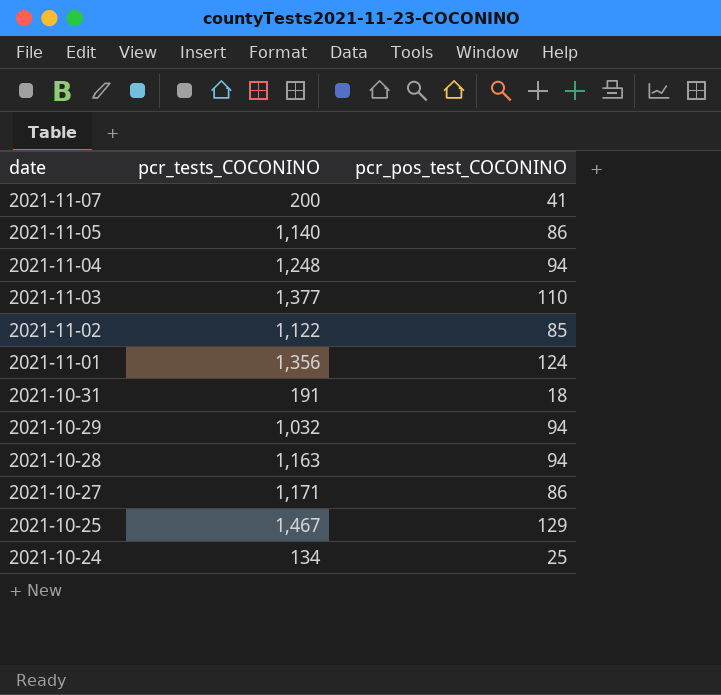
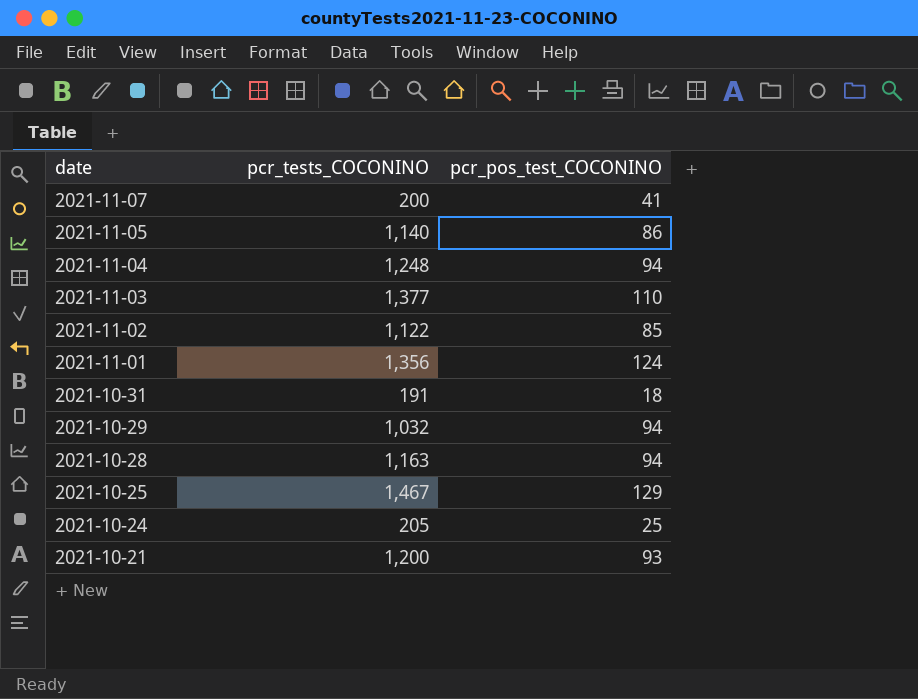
row 2021-10-27: 1,171 | 86 -> none
2021-10-24 | pcr_tests_COCONINO: 134 -> 205
row 2021-10-21: none -> 1,200 | 93

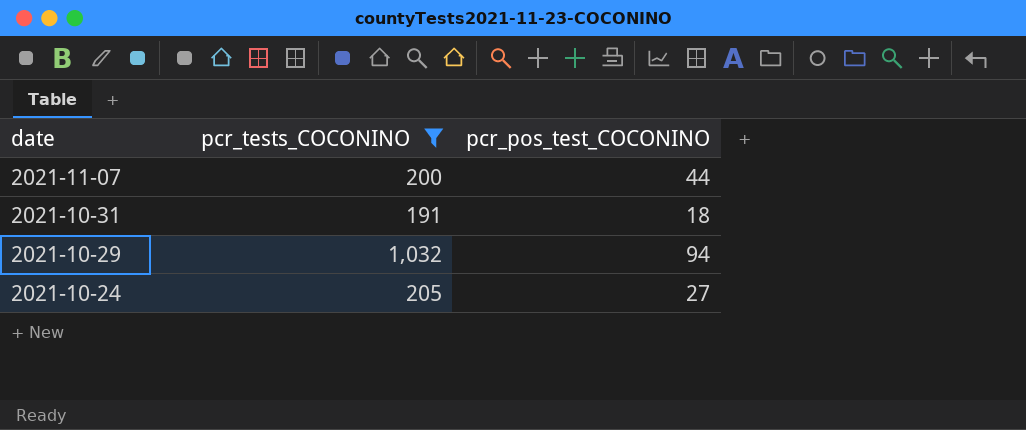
filter: none -> pcr_tests_COCONINO <= 1,032
2021-11-07 | pcr_pos_test_COCONINO: 41 -> 44
2021-10-24 | pcr_pos_test_COCONINO: 25 -> 27

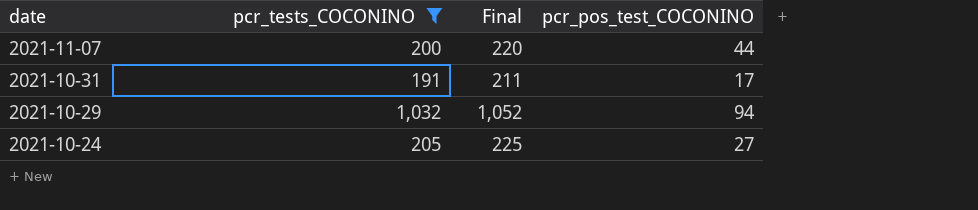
column Final | formula: none -> [pcr_tests_COCONINO] + 20
2021-10-31 | pcr_pos_test_COCONINO: 18 -> 17

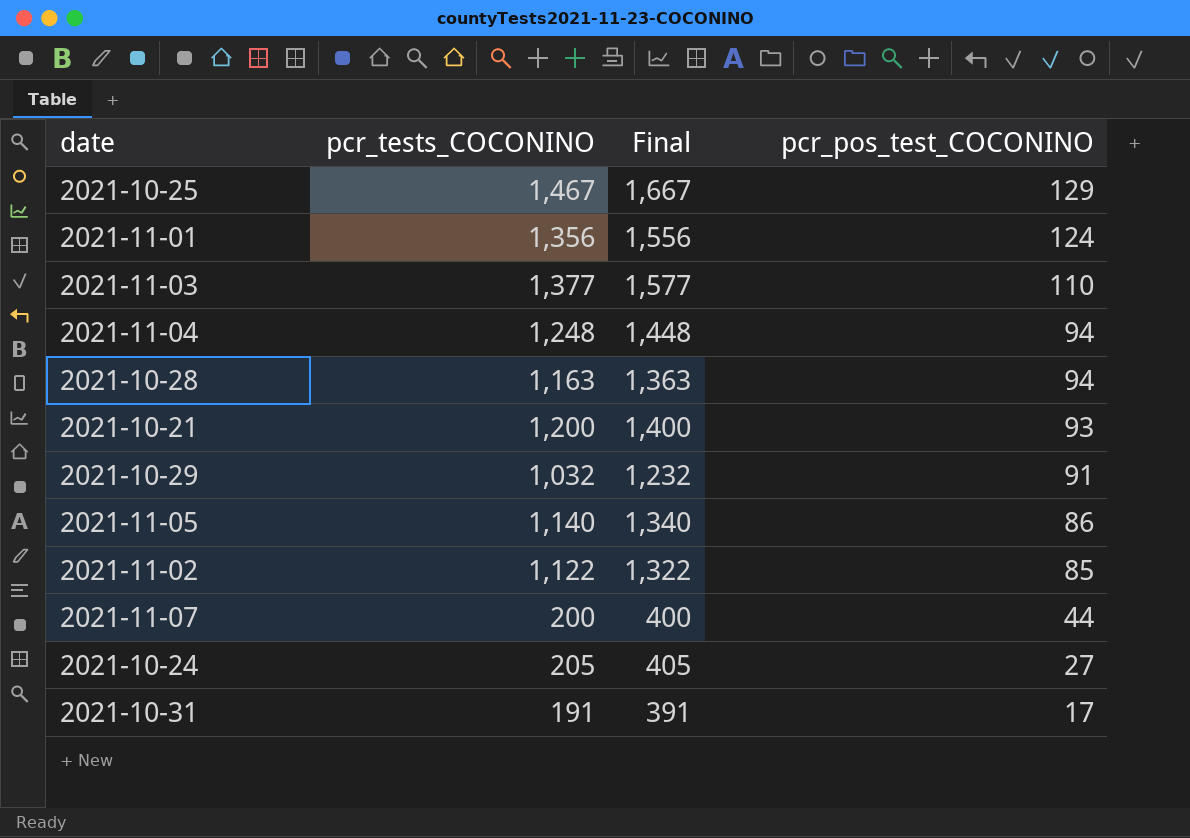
filter: pcr_tests_COCONINO <= 1,032 -> none
row order: date descending -> pcr_pos_test_COCONINO descending
column Final | formula: [pcr_tests_COCONINO] + 20 -> [pcr_tests_COCONINO] + 200
2021-10-29 | pcr_pos_test_COCONINO: 94 -> 91

